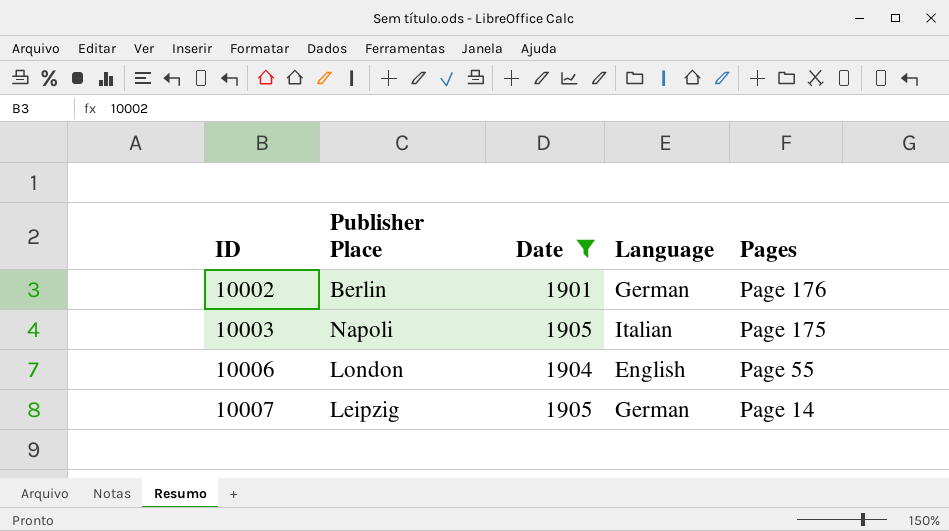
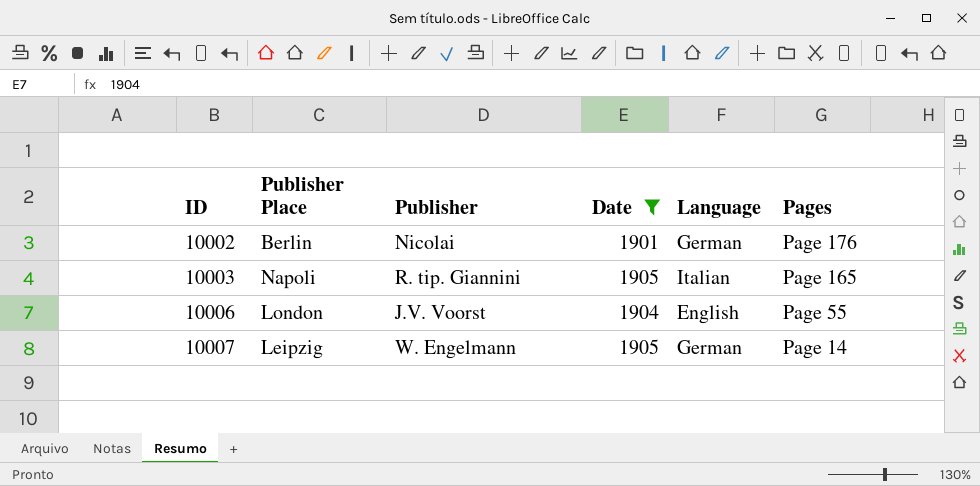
column Publisher | position: none -> 3
10003 | Pages: Page 175 -> Page 165

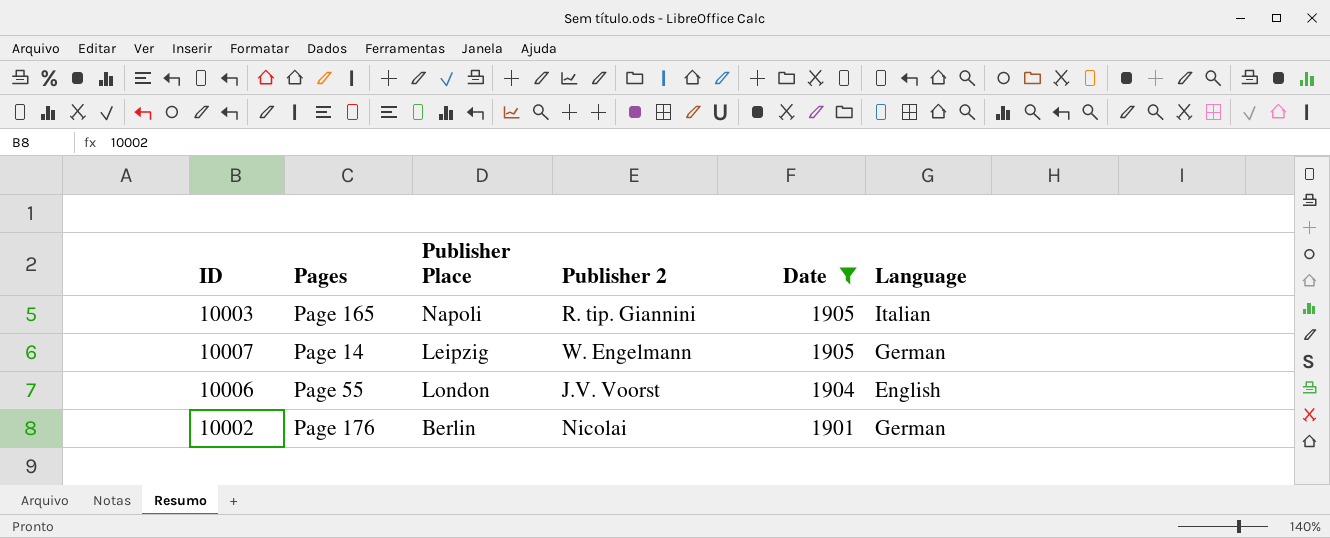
row order: ID ascending -> Date descending
column Pages | position: 6 -> 2
column name: Publisher -> Publisher 2

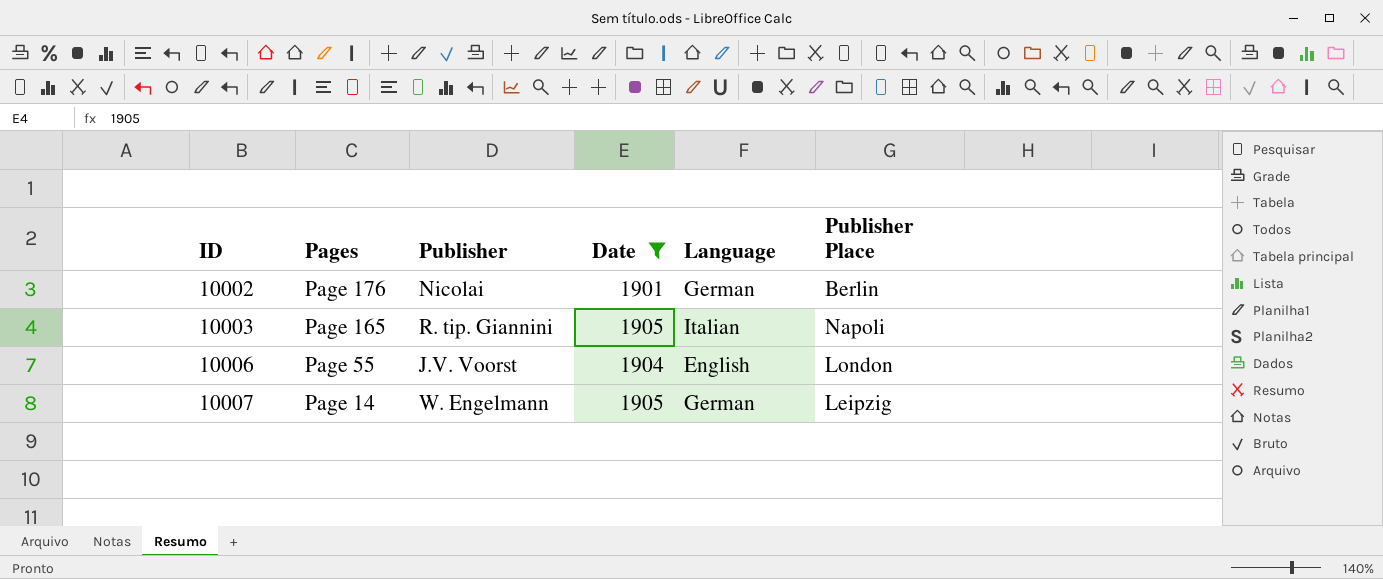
row order: Date descending -> ID ascending
column name: Publisher 2 -> Publisher
column Publisher Place | position: 3 -> 6

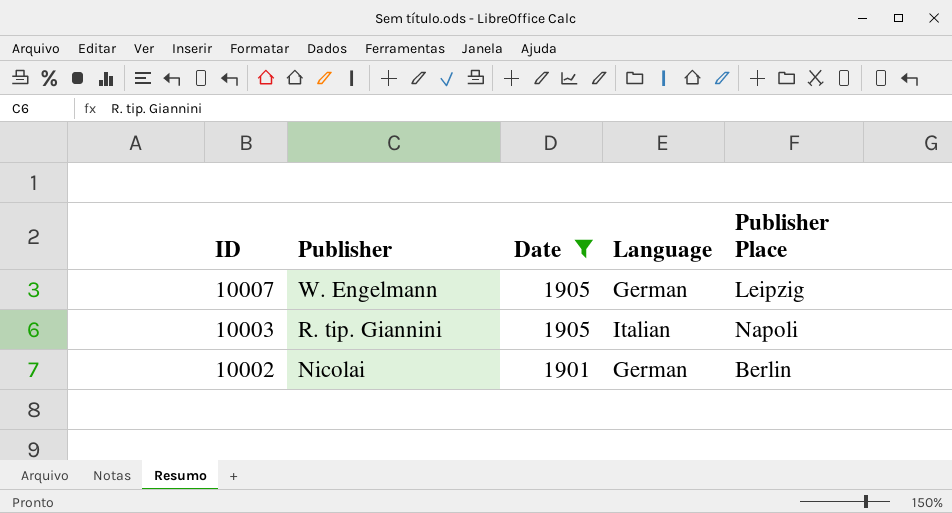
row order: ID ascending -> ID descending
column Pages | position: 2 -> none
row 10006: Page 55 | J.V. Voorst | 1904 | English | London -> none

